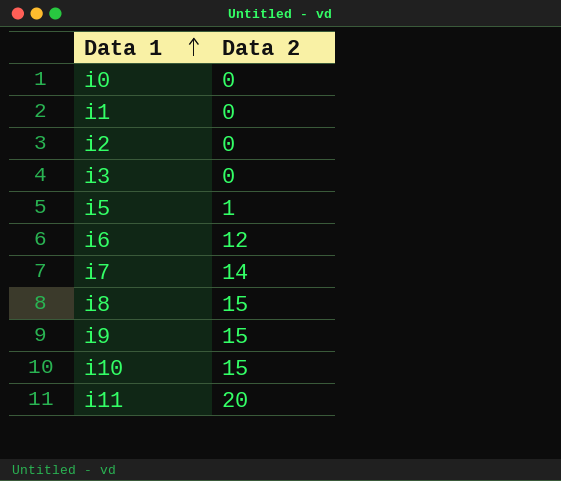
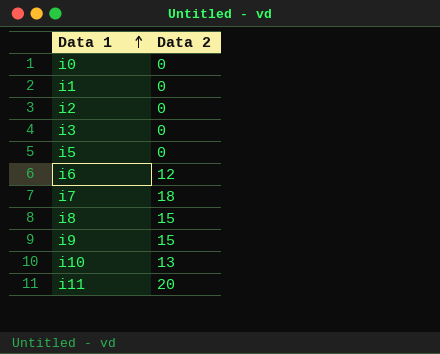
i5 | Data 2: 1 -> 0
i7 | Data 2: 14 -> 18
i10 | Data 2: 15 -> 13

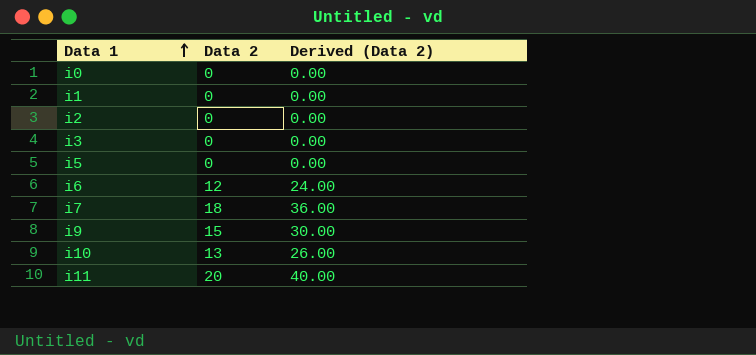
column Derived (Data 2) | formula: none -> [Data 2] * 2
row i8: 15 -> none

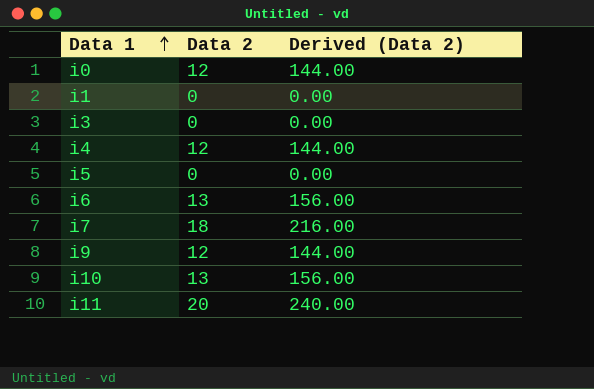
column Derived (Data 2) | formula: [Data 2] * 2 -> [Data 2] * 12
row i2: 0 | 0.00 -> none
i0 | Data 2: 0 -> 12
row i4: none -> 12 | 144.00
i6 | Data 2: 12 -> 13
i9 | Data 2: 15 -> 12

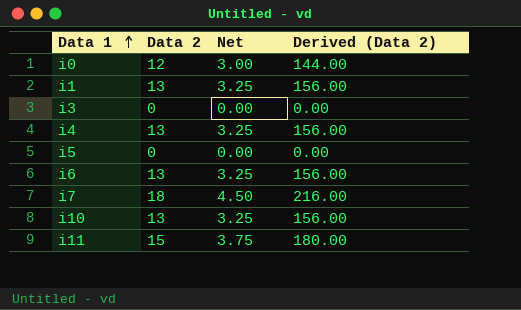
column Net | formula: none -> [Data 2] * 0.25
row i9: 12 | 144.00 -> none
i1 | Data 2: 0 -> 13
i1 | Derived (Data 2): 0.00 -> 156.00
i4 | Data 2: 12 -> 13
i4 | Derived (Data 2): 144.00 -> 156.00
i11 | Data 2: 20 -> 15
i11 | Derived (Data 2): 240.00 -> 180.00

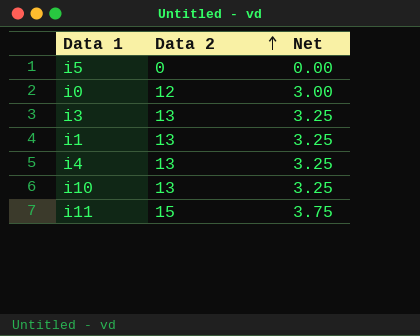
row order: Data 1 ascending -> Data 2 ascending
column Derived (Data 2) | formula: [Data 2] * 12 -> none
row i6: 13 | 3.25 | 156.00 -> none
row i7: 18 | 4.50 | 216.00 -> none
i3 | Data 2: 0 -> 13
i3 | Net: 0.00 -> 3.25

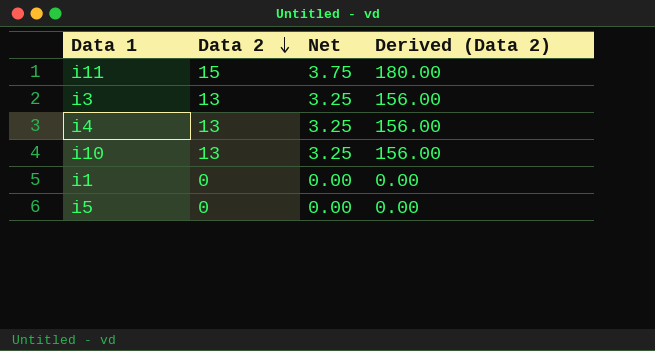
row order: Data 2 ascending -> Data 2 descending
column Derived (Data 2) | formula: none -> [Data 2] * 12
row i0: 12 | 3.00 -> none
i1 | Data 2: 13 -> 0
i1 | Net: 3.25 -> 0.00

